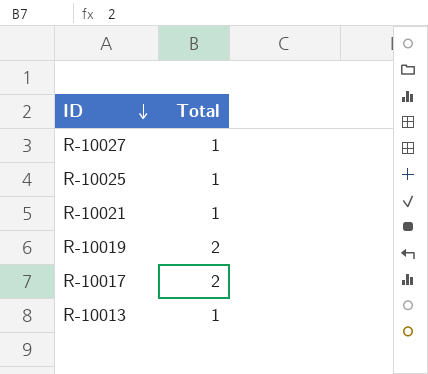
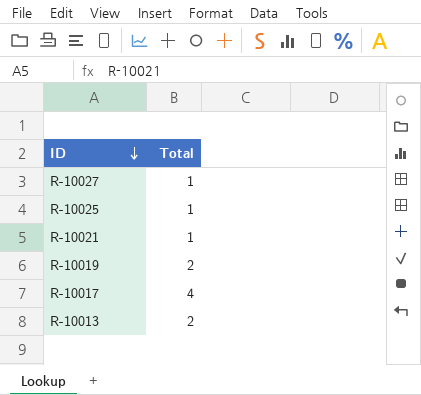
R-10017 | Total: 2 -> 4
R-10013 | Total: 1 -> 2

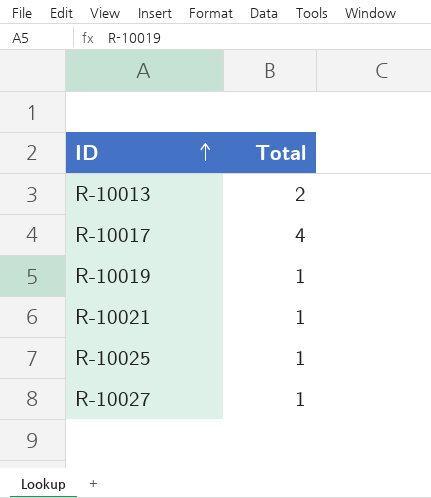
row order: ID descending -> ID ascending
R-10019 | Total: 2 -> 1

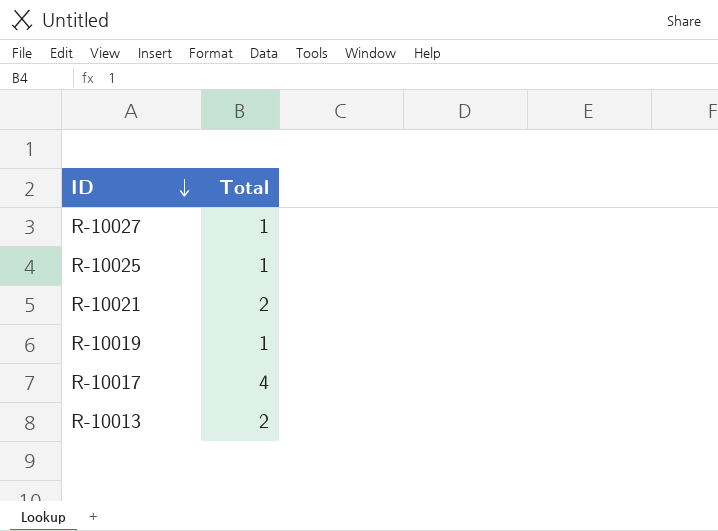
row order: ID ascending -> ID descending
R-10021 | Total: 1 -> 2

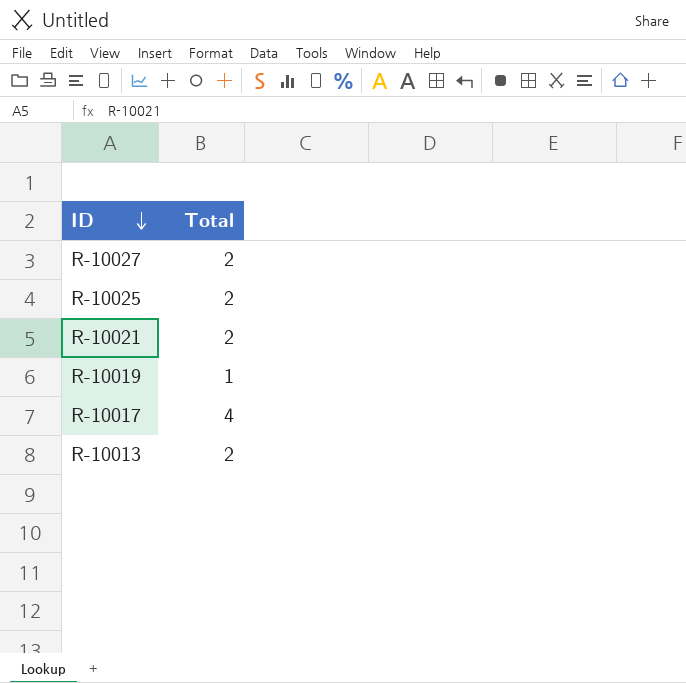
R-10027 | Total: 1 -> 2
R-10025 | Total: 1 -> 2

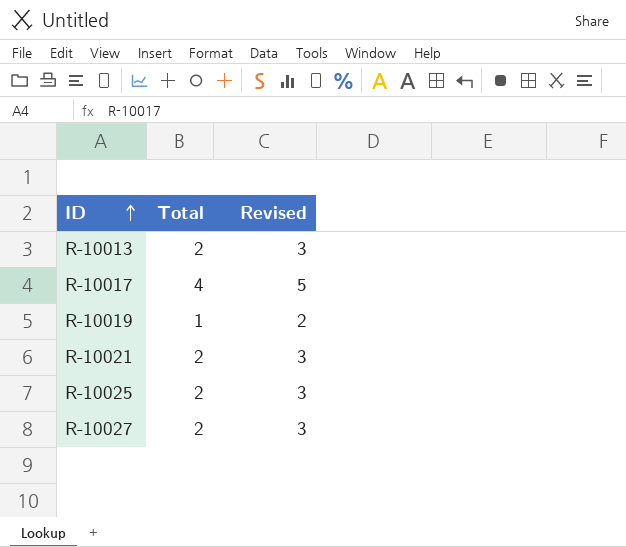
row order: ID descending -> ID ascending
column Revised | formula: none -> [Total] + 1

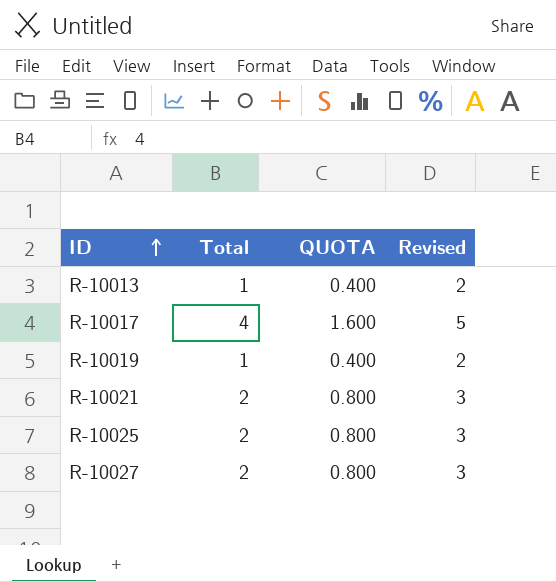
column QUOTA | formula: none -> [Total] * 0.4
R-10013 | Total: 2 -> 1
R-10013 | Revised: 3 -> 2

